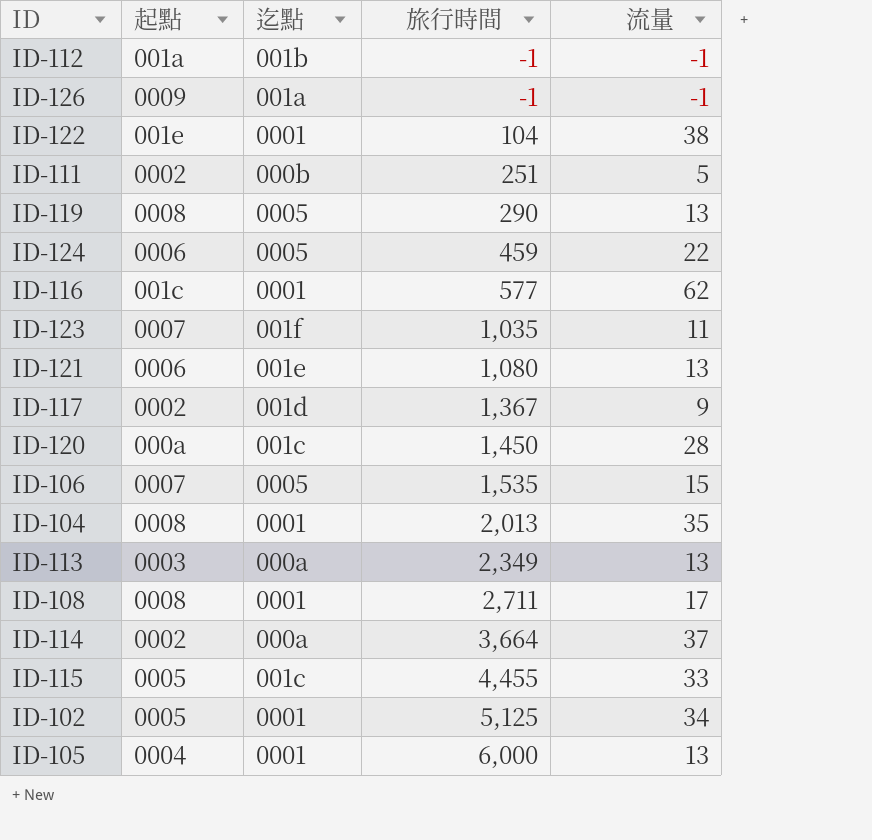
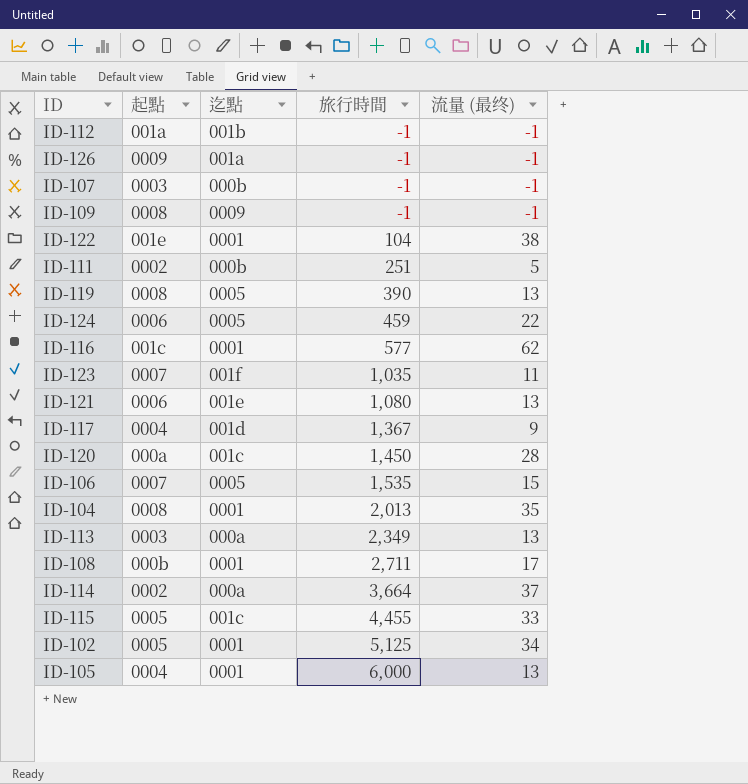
column name: 流量 -> 流量 (最终)
row ID-107: none -> 0003 | 000b | -1 | -1
row ID-109: none -> 0008 | 0009 | -1 | -1
ID-119 | 旅行時間: 290 -> 390
ID-117 | 起點: 0002 -> 0004
ID-108 | 起點: 0008 -> 000b

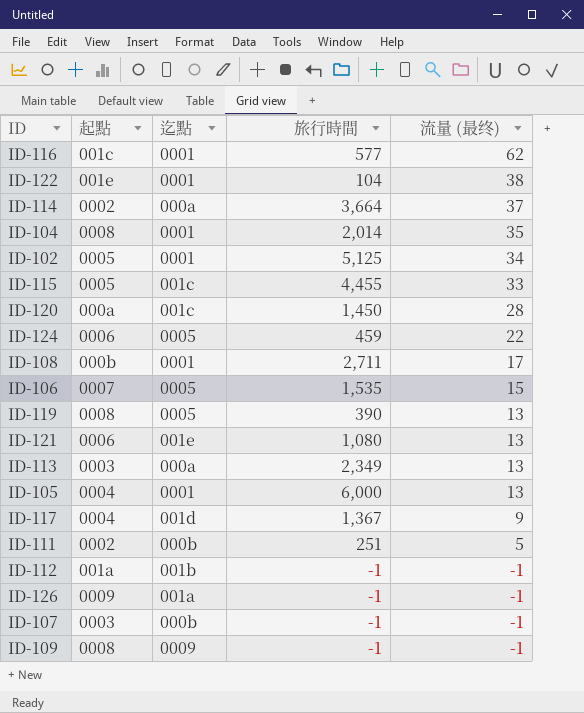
row order: 旅行時間 ascending -> 流量 (最终) descending
row ID-123: 0007 | 001f | 1,035 | 11 -> none
ID-104 | 旅行時間: 2,013 -> 2,014

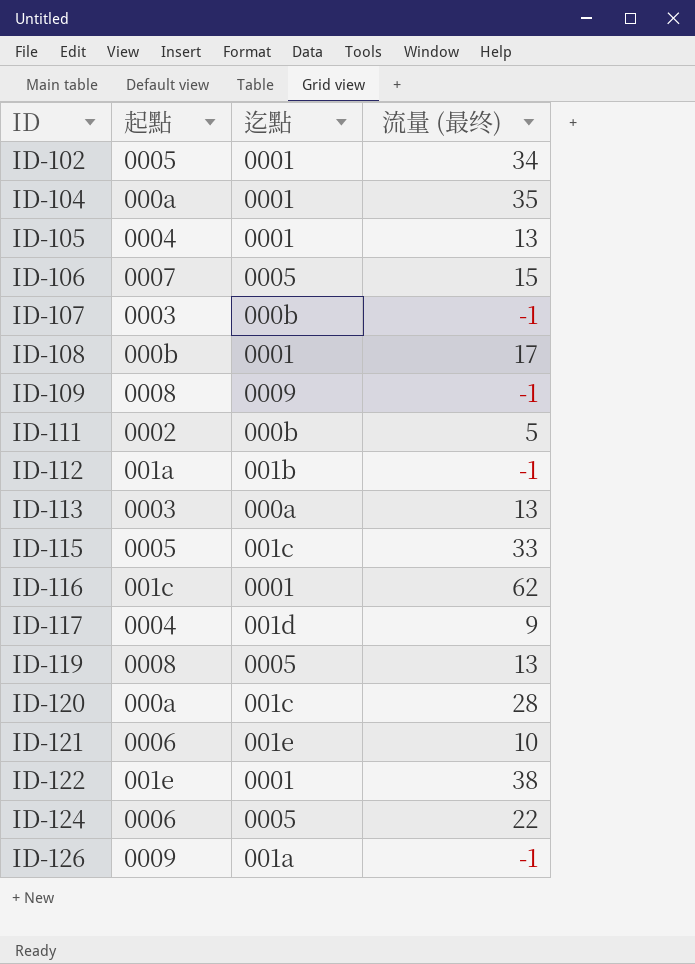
row order: 流量 (最终) descending -> ID ascending
column 旅行時間 | position: 4 -> none
row ID-114: 0002 | 000a | 3,664 | 37 -> none
ID-104 | 起點: 0008 -> 000a
ID-121 | 流量 (最终): 13 -> 10

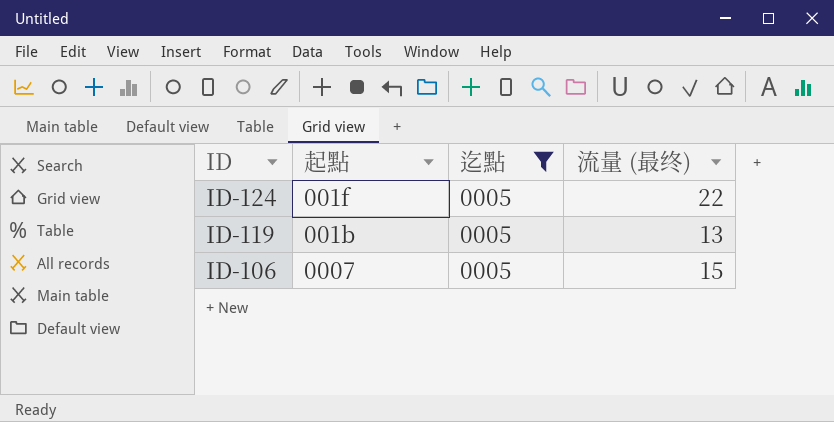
filter: none -> 迄點 = 0005
row order: ID ascending -> ID descending
ID-124 | 起點: 0006 -> 001f
ID-119 | 起點: 0008 -> 001b

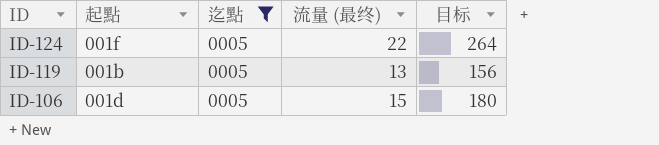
column 目标 | formula: none -> [流量 (最终)] * 12
ID-106 | 起點: 0007 -> 001d

